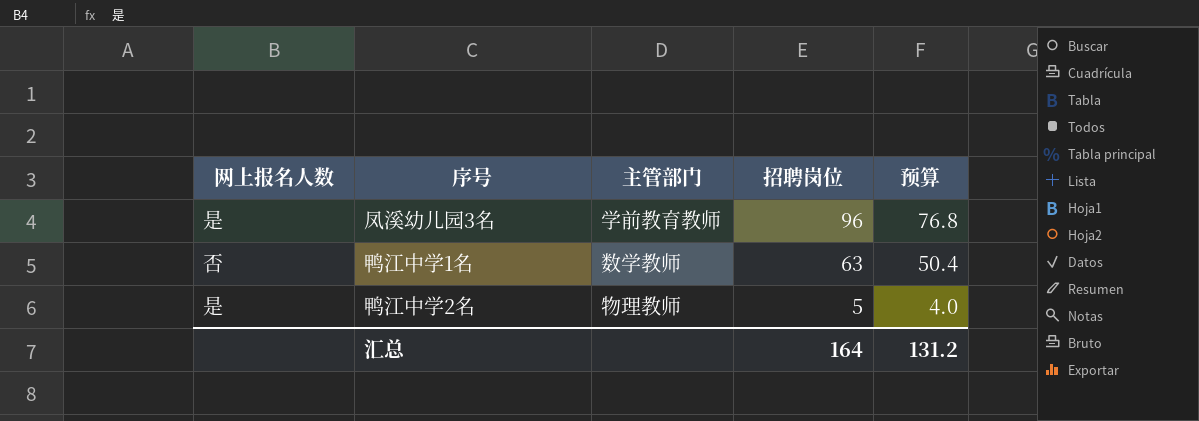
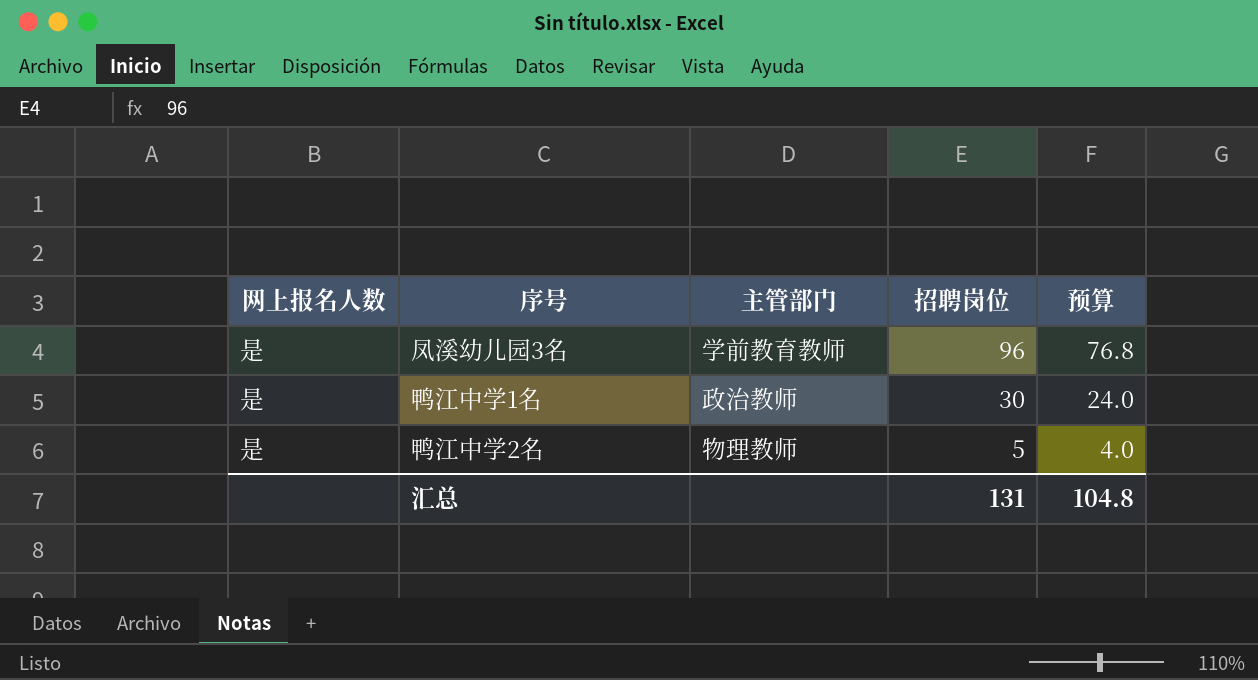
鸭江中学1名 | 网上报名人数: 否 -> 是
鸭江中学1名 | 主管部门: 数学教师 -> 政治教师
鸭江中学1名 | 招聘岗位: 63 -> 30
鸭江中学1名 | 预算: 50.4 -> 24.0
汇总 | 招聘岗位: 164 -> 131
汇总 | 预算: 131.2 -> 104.8

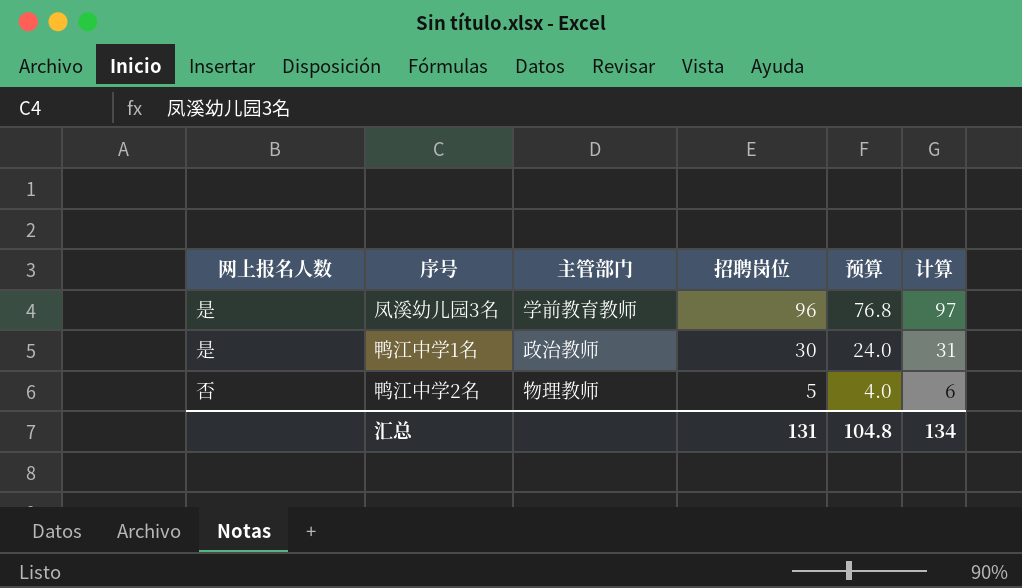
column 计算 | formula: none -> [招聘岗位] + 1
鸭江中学2名 | 网上报名人数: 是 -> 否

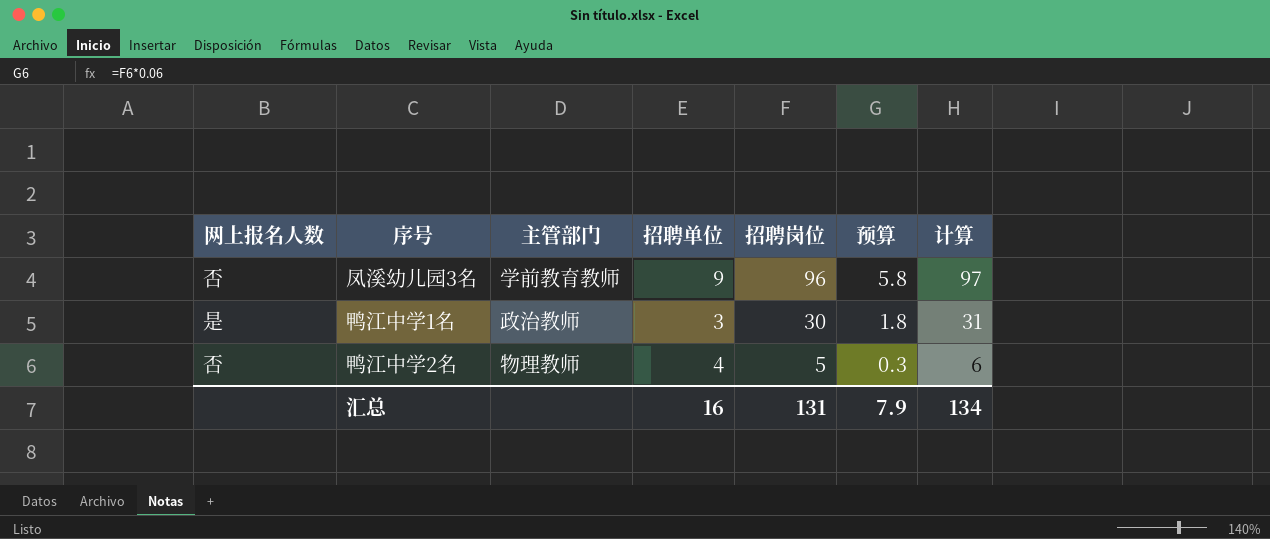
column 招聘单位 | position: none -> 4
column 预算 | formula: [招聘岗位] * 0.8 -> [招聘岗位] * 0.06
凤溪幼儿园3名 | 网上报名人数: 是 -> 否
汇总 | 预算: 104.8 -> 7.9

